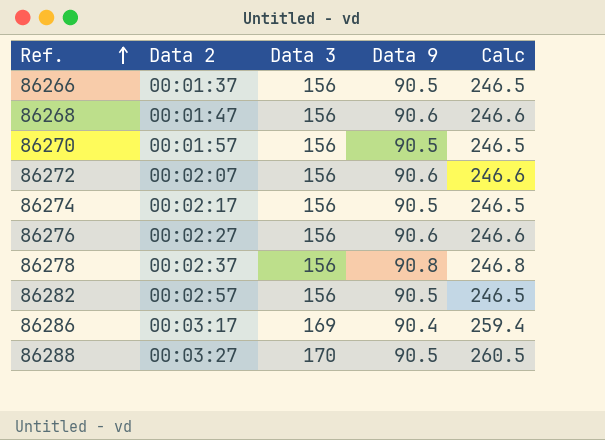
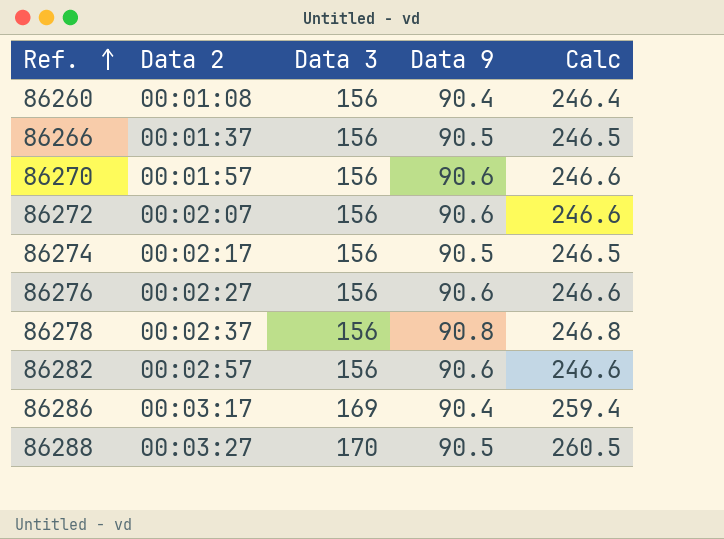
row 86268: 00:01:47 | 156 | 90.6 | 246.6 -> none
row 86260: none -> 00:01:08 | 156 | 90.4 | 246.4
86270 | Data 9: 90.5 -> 90.6
86270 | Calc: 246.5 -> 246.6
86282 | Data 9: 90.5 -> 90.6
86282 | Calc: 246.5 -> 246.6

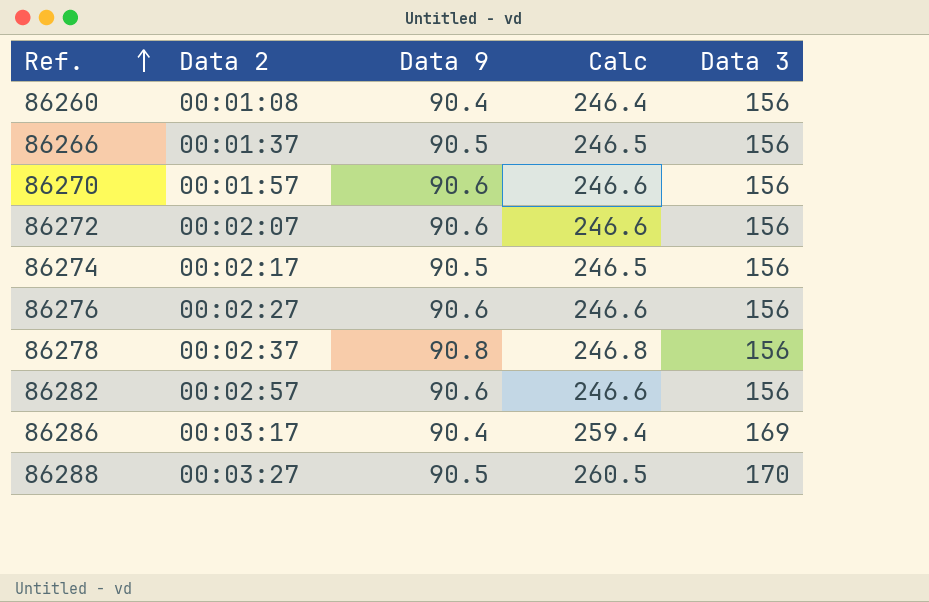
column Data 3 | position: 3 -> 5

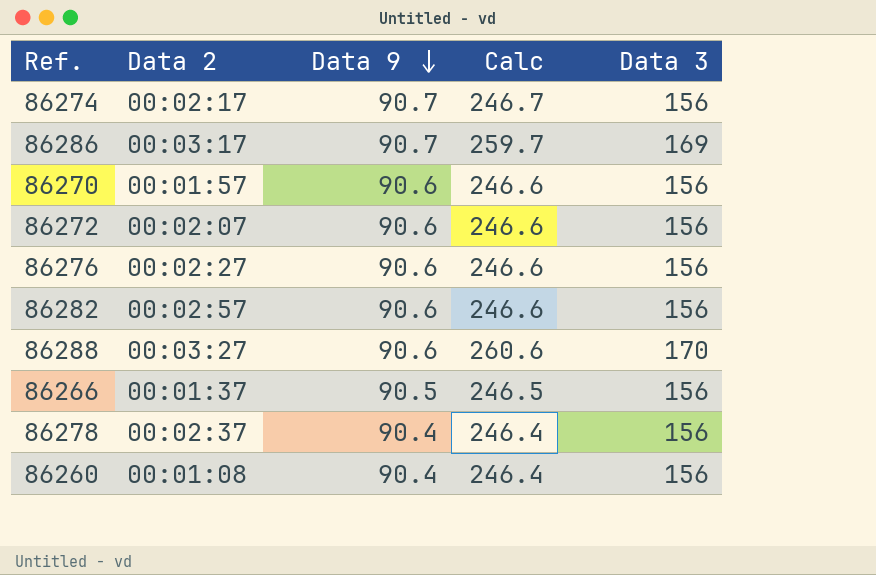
row order: Ref. ascending -> Data 9 descending
86274 | Data 9: 90.5 -> 90.7
86274 | Calc: 246.5 -> 246.7
86286 | Data 9: 90.4 -> 90.7
86286 | Calc: 259.4 -> 259.7
86288 | Data 9: 90.5 -> 90.6
86288 | Calc: 260.5 -> 260.6
86278 | Data 9: 90.8 -> 90.4
86278 | Calc: 246.8 -> 246.4

